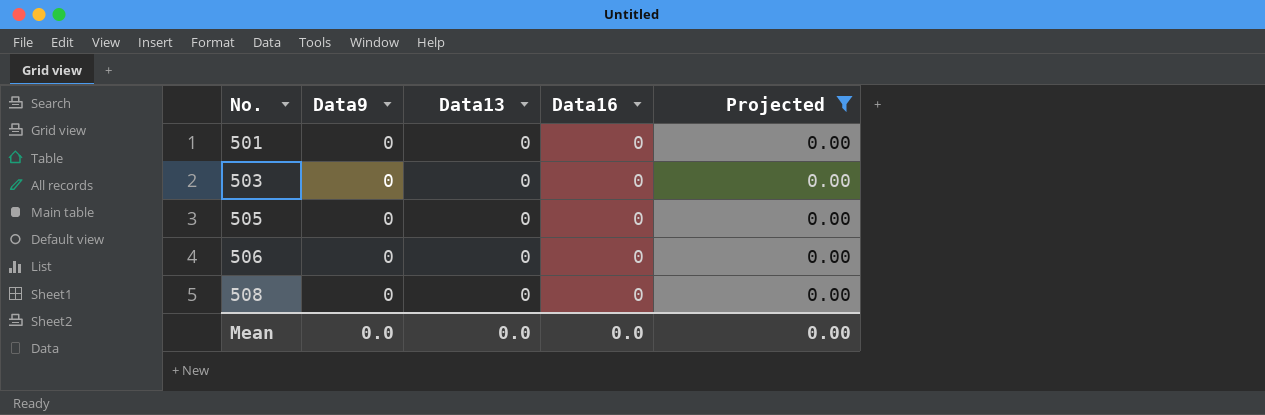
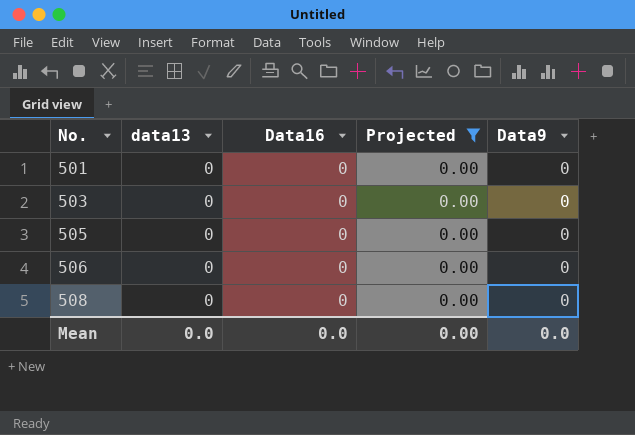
column name: Data13 -> data13
column Data9 | position: 2 -> 5

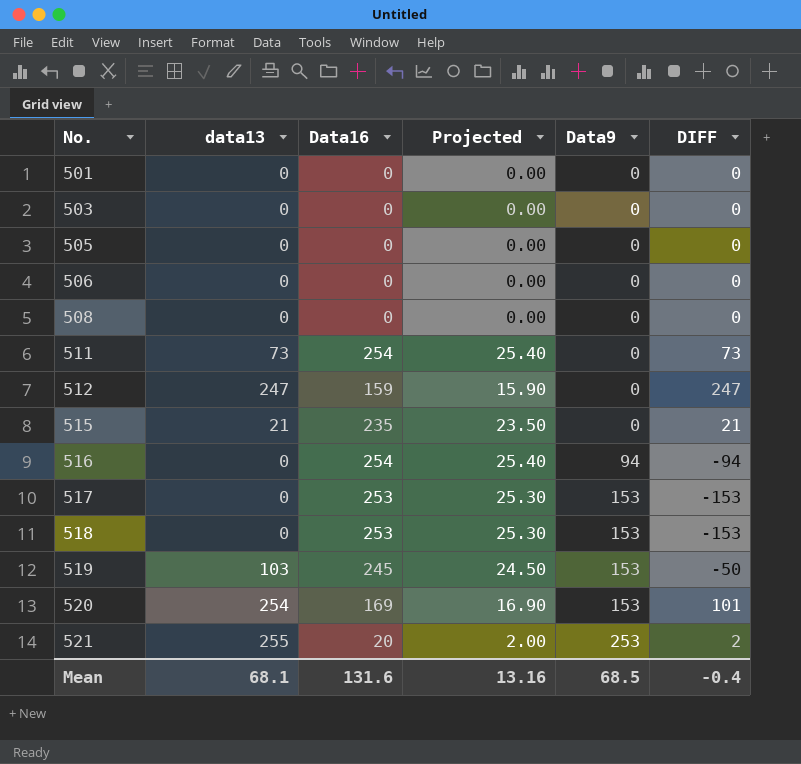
filter: Projected = 0.00 -> none
column DIFF | formula: none -> [data13] - [Data9]
Mean | data13: 0.0 -> 68.1
Mean | Data16: 0.0 -> 131.6
Mean | Projected: 0.00 -> 13.16
Mean | Data9: 0.0 -> 68.5

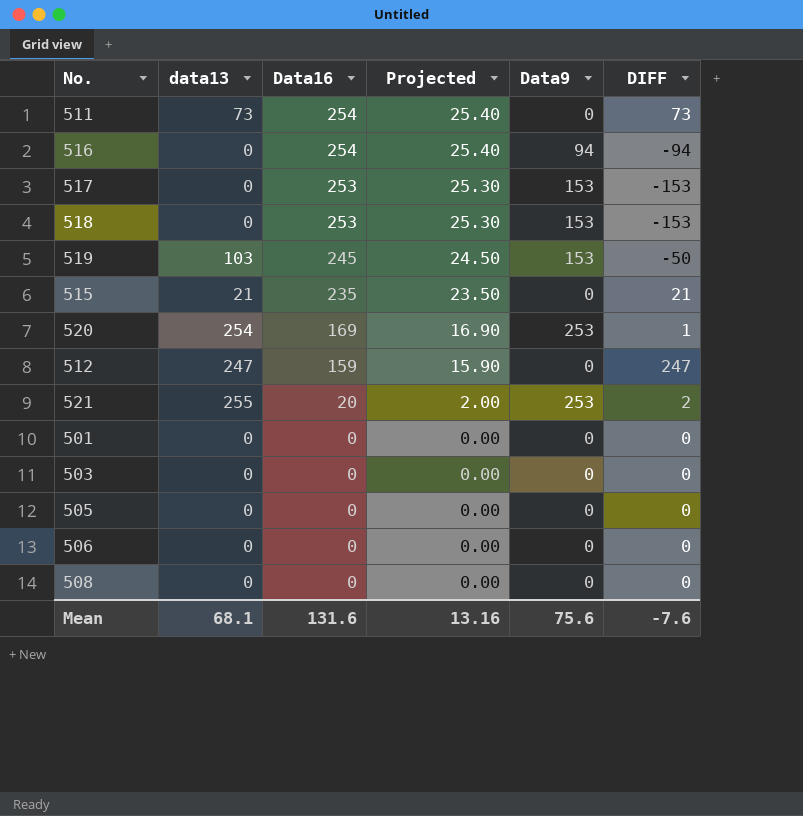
row order: No. ascending -> Data16 descending
520 | Data9: 153 -> 253
520 | DIFF: 101 -> 1
Mean | Data9: 68.5 -> 75.6
Mean | DIFF: -0.4 -> -7.6

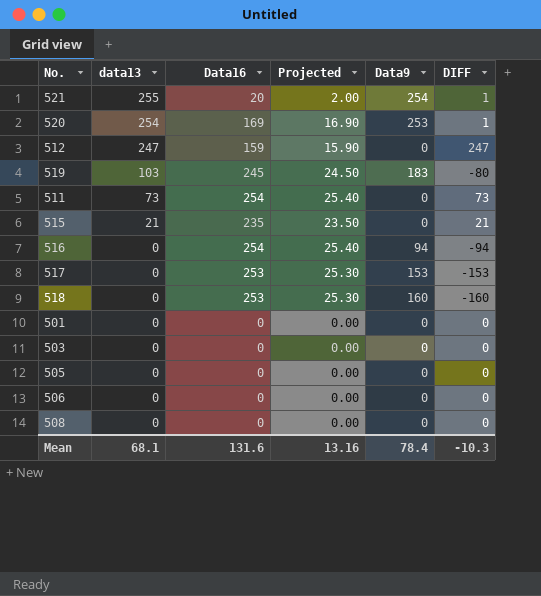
row order: Data16 descending -> data13 descending
521 | Data9: 253 -> 254
521 | DIFF: 2 -> 1
519 | Data9: 153 -> 183
519 | DIFF: -50 -> -80
518 | Data9: 153 -> 160
518 | DIFF: -153 -> -160
Mean | Data9: 75.6 -> 78.4
Mean | DIFF: -7.6 -> -10.3

